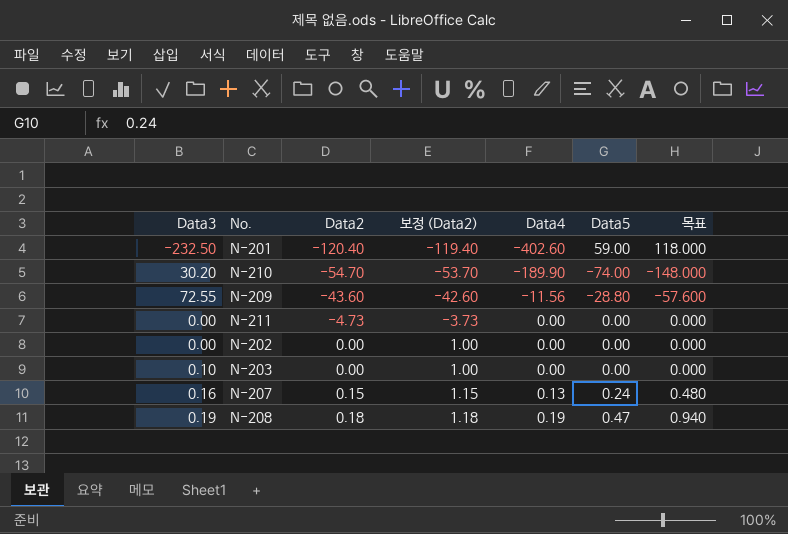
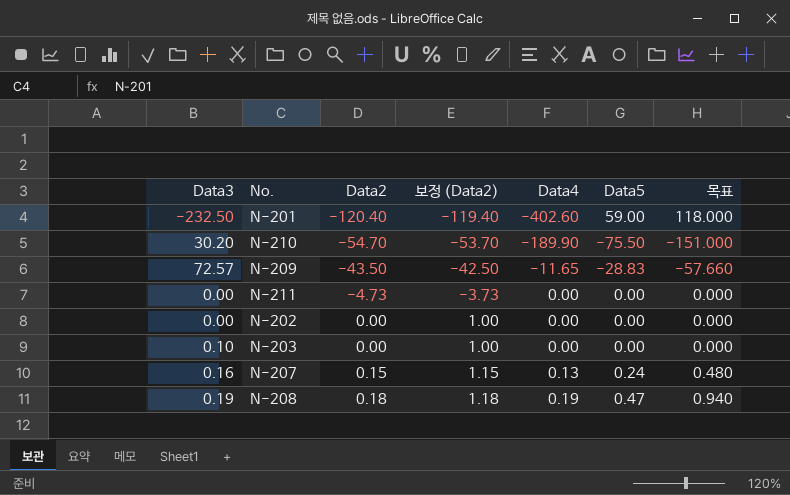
N-210 | Data5: -74.00 -> -75.50
N-210 | 목표: -148.000 -> -151.000
N-209 | Data3: 72.55 -> 72.57
N-209 | Data2: -43.60 -> -43.50
N-209 | 보정 (Data2): -42.60 -> -42.50
N-209 | Data4: -11.56 -> -11.65
N-209 | Data5: -28.80 -> -28.83
N-209 | 목표: -57.600 -> -57.660

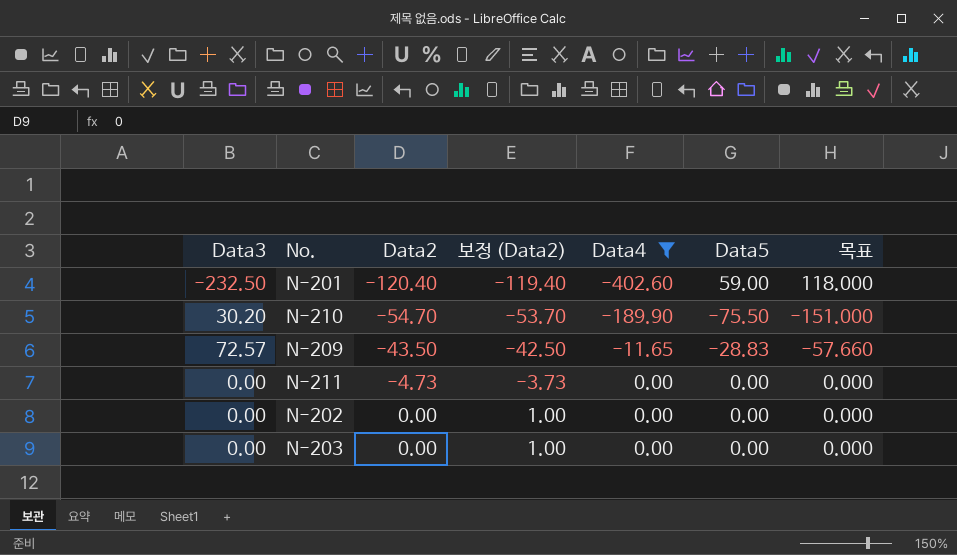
filter: none -> Data4 <= 0.00
N-203 | Data3: 0.10 -> 0.00

